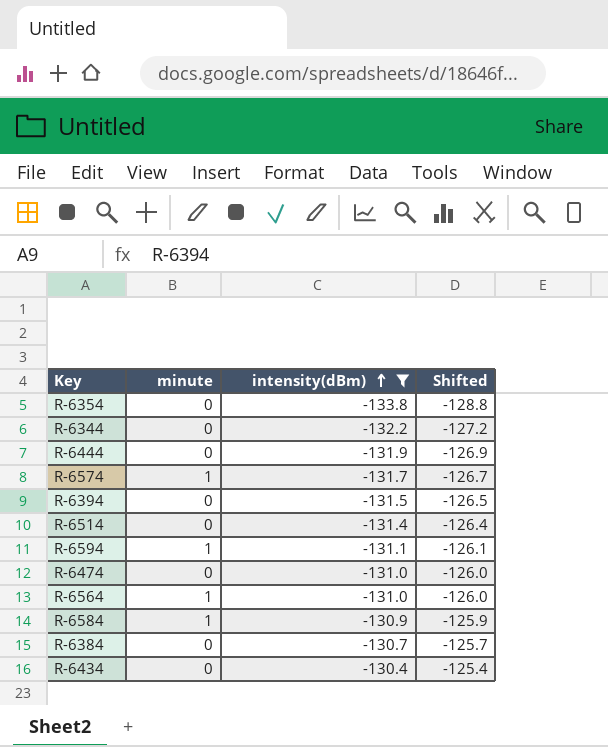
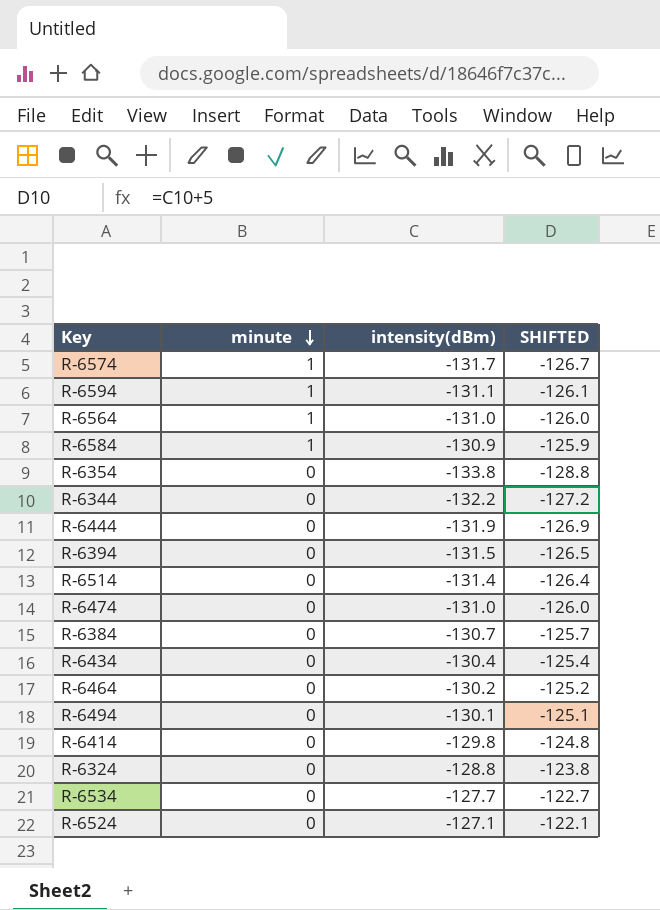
filter: intensity(dBm) <= -130.4 -> none
row order: intensity(dBm) ascending -> minute descending
column name: Shifted -> SHIFTED

